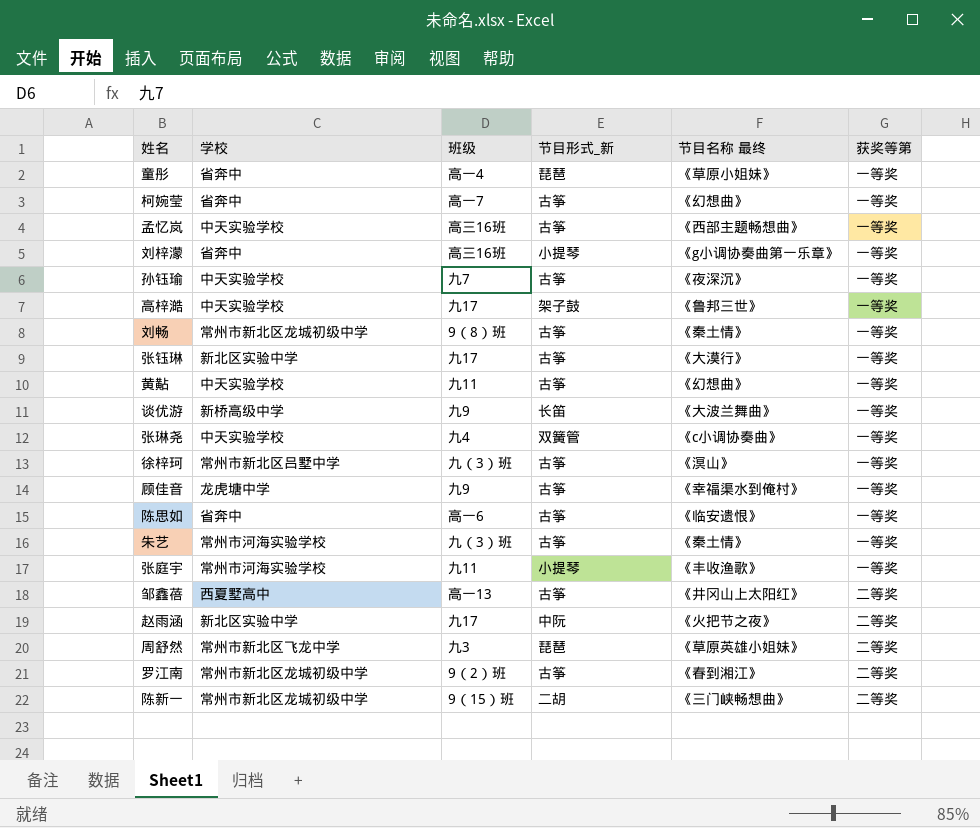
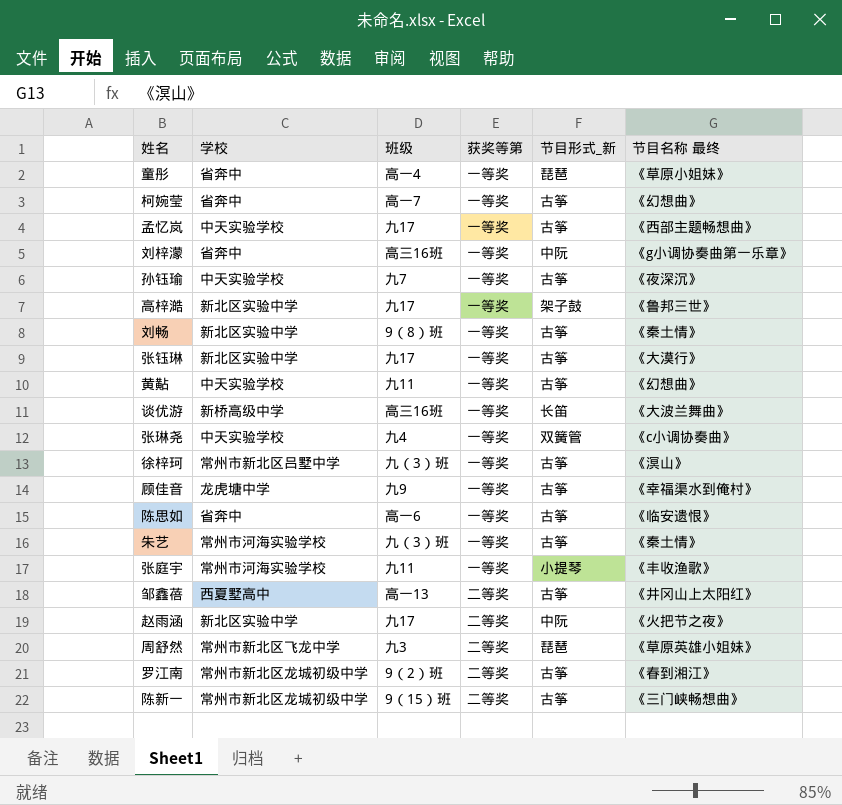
column 获奖等第 | position: 6 -> 4
孟忆岚 | 班级: 高三16班 -> 九17
刘梓濛 | 节目形式_新: 小提琴 -> 中阮
高梓澔 | 学校: 中天实验学校 -> 新北区实验中学
刘畅 | 学校: 常州市新北区龙城初级中学 -> 新北区实验中学
谈优游 | 班级: 九9 -> 高三16班
陈新一 | 节目形式_新: 二胡 -> 古筝

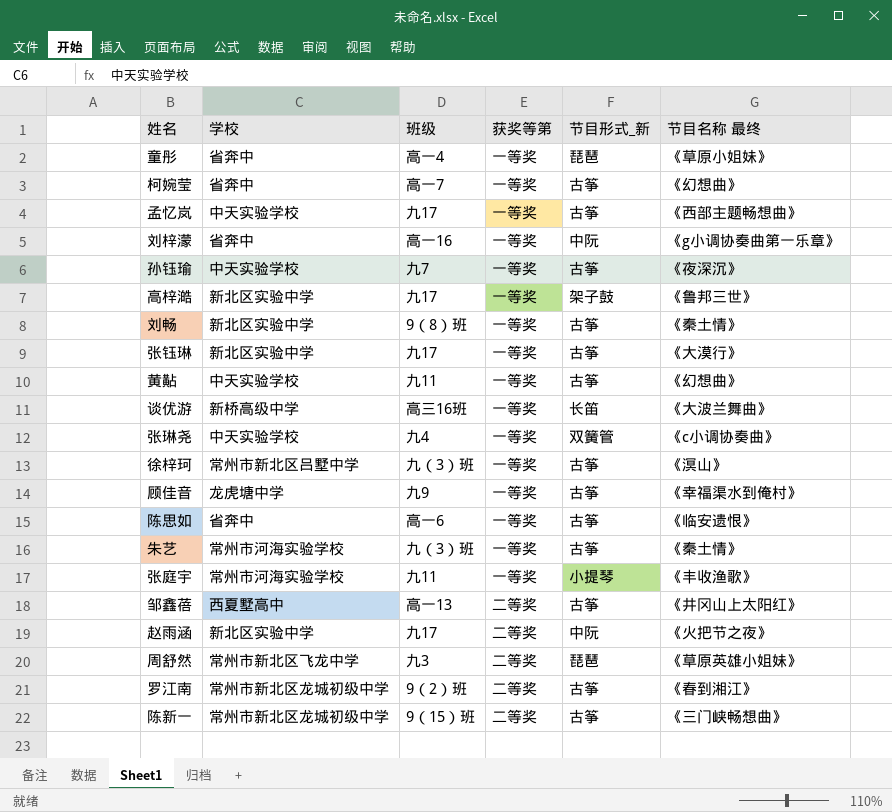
刘梓濛 | 班级: 高三16班 -> 高一16

